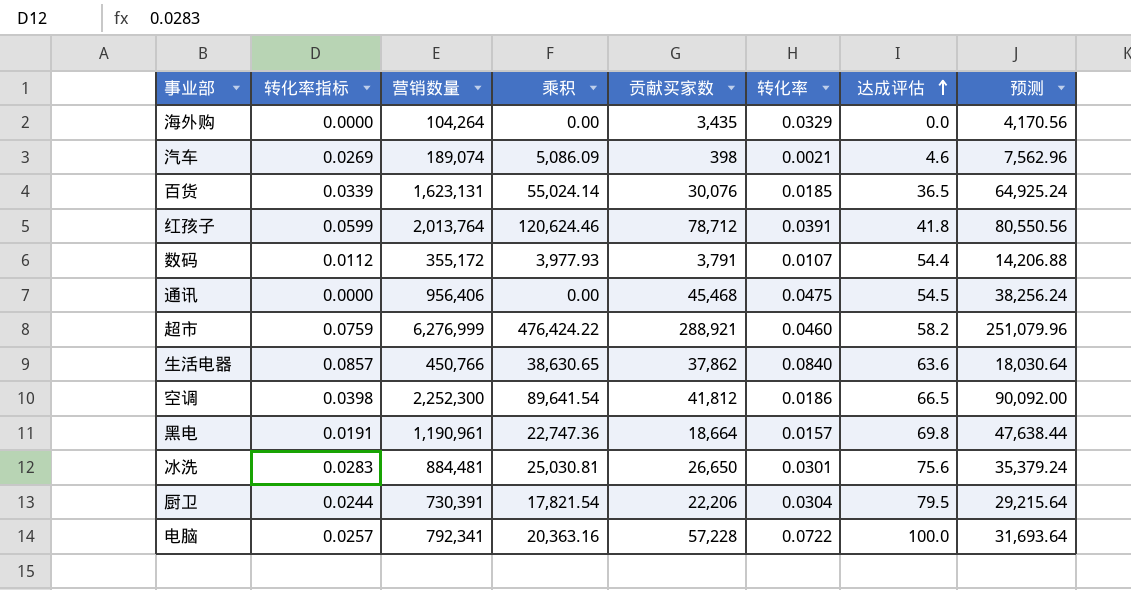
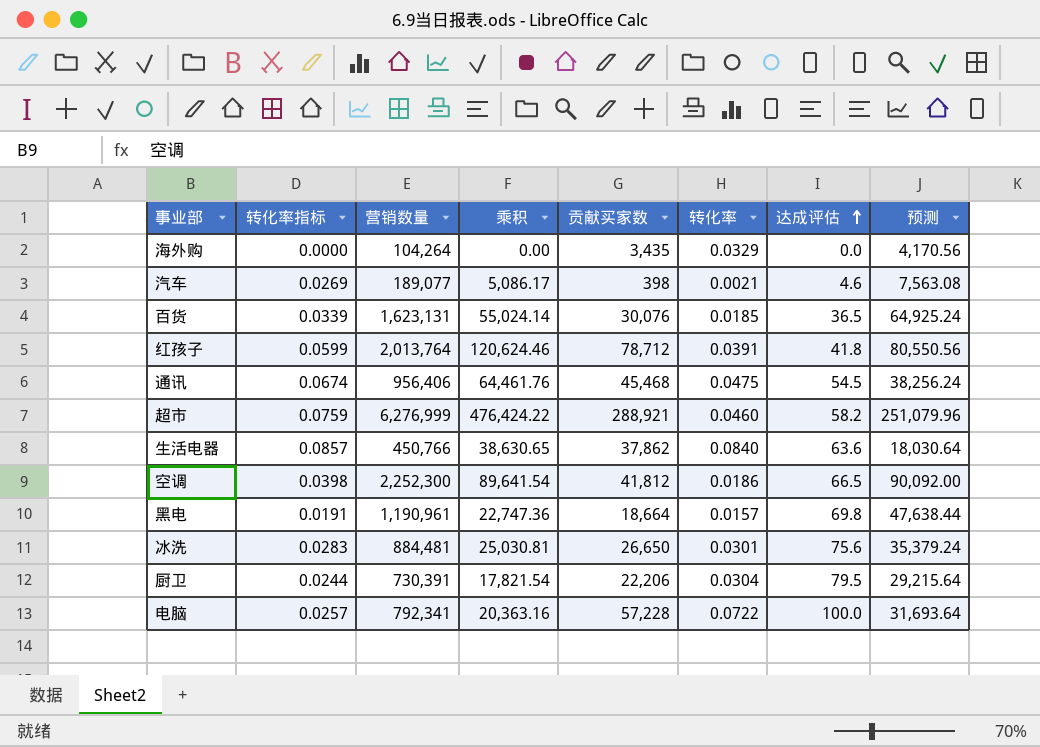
row 数码: 0.0112 | 355,172 | 3,977.93 | 3,791 | 0.0107 | 54.4 | 14,206.88 -> none
汽车 | 营销数量: 189,074 -> 189,077
汽车 | 乘积: 5,086.09 -> 5,086.17
汽车 | 预测: 7,562.96 -> 7,563.08
通讯 | 转化率指标: 0.0000 -> 0.0674
通讯 | 乘积: 0.00 -> 64,461.76

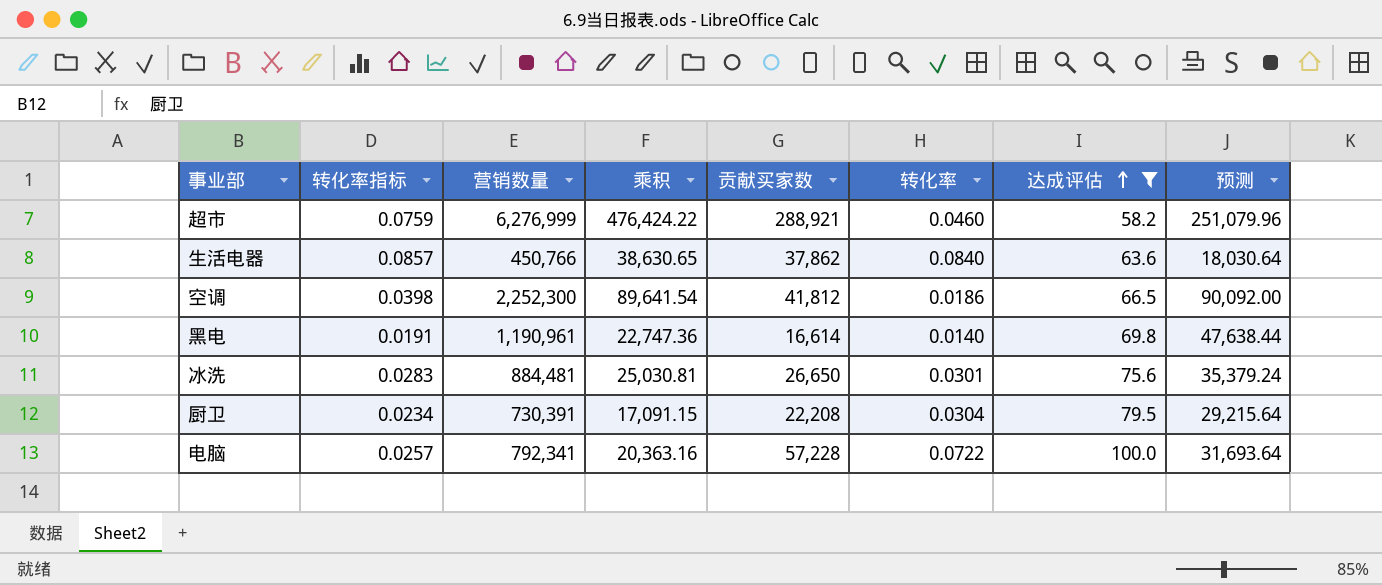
filter: none -> 达成评估 >= 58.2
黑电 | 贡献买家数: 18,664 -> 16,614
黑电 | 转化率: 0.0157 -> 0.0140
厨卫 | 转化率指标: 0.0244 -> 0.0234
厨卫 | 乘积: 17,821.54 -> 17,091.15
厨卫 | 贡献买家数: 22,206 -> 22,208

